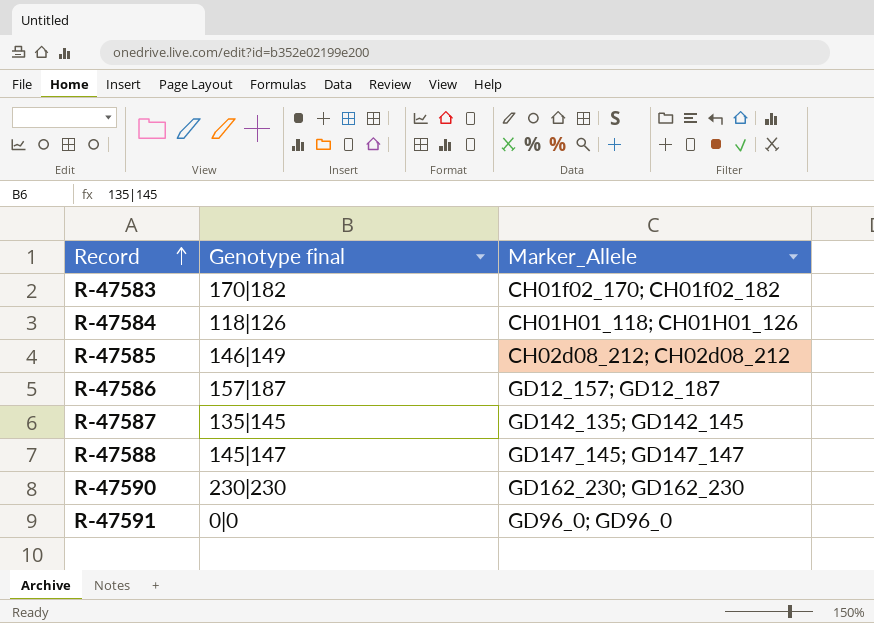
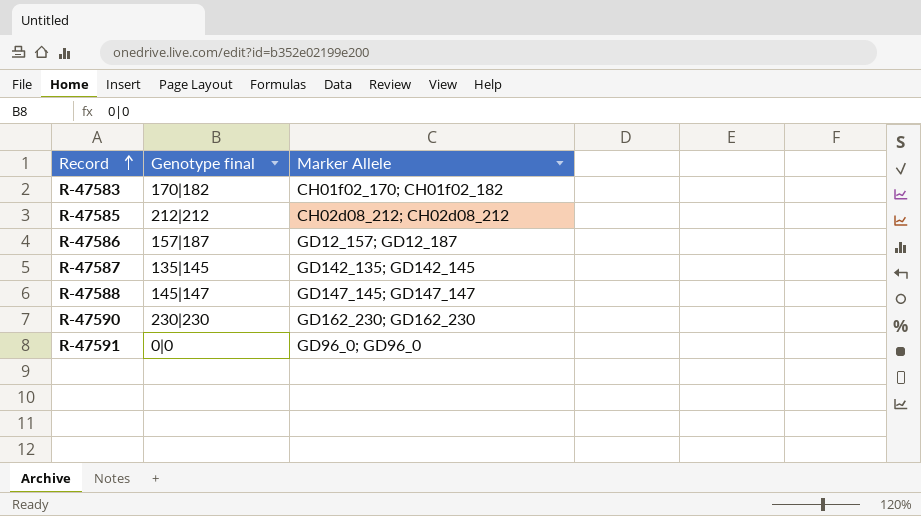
column name: Marker_Allele -> Marker Allele
row R-47584: 118|126 | CH01H01_118; CH01H01_126 -> none
R-47585 | Genotype final: 146|149 -> 212|212

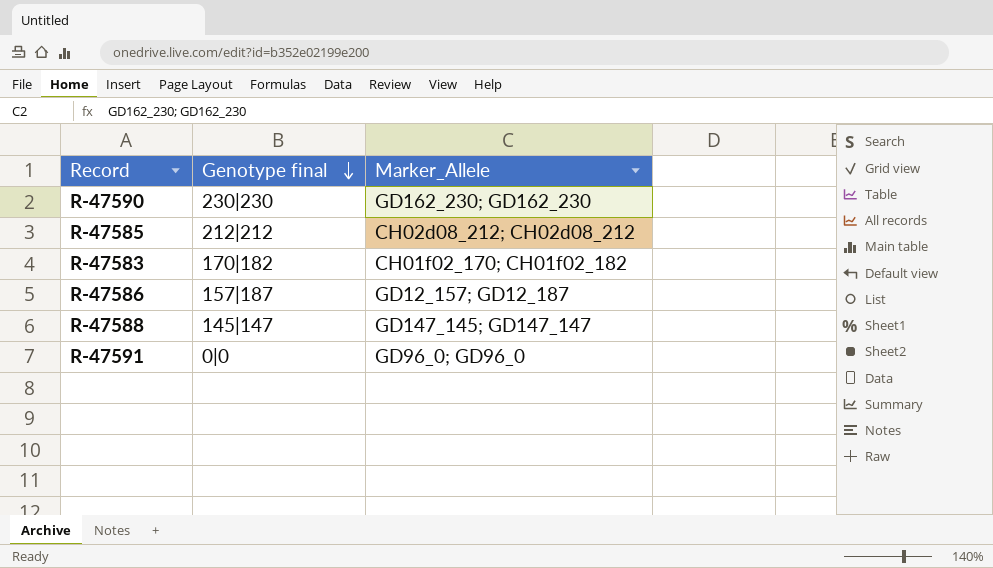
row order: Record ascending -> Genotype final descending
column name: Marker Allele -> Marker_Allele
row R-47587: 135|145 | GD142_135; GD142_145 -> none

